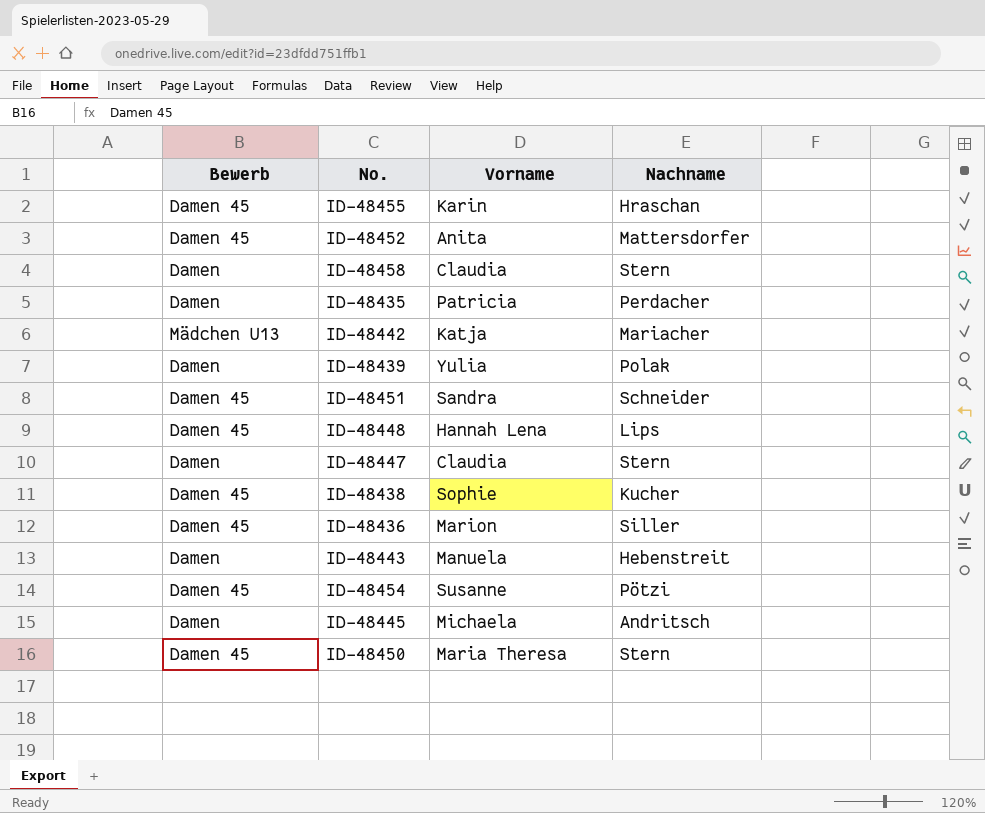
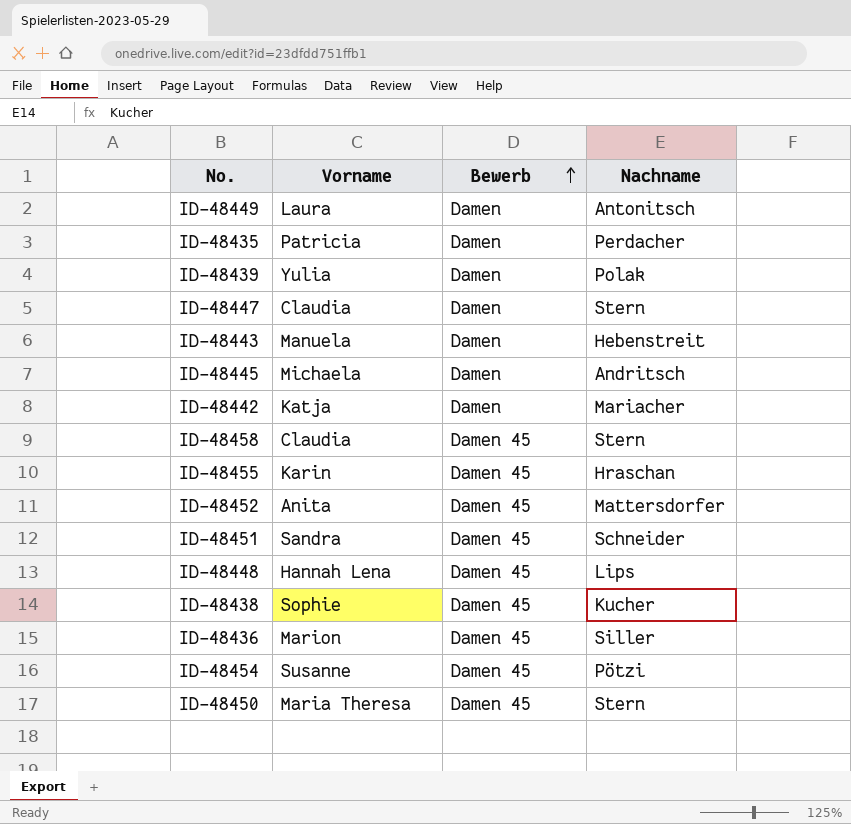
row order: none -> Bewerb ascending
column Bewerb | position: 1 -> 3
row ID-48449: none -> Laura | Damen | Antonitsch
ID-48442 | Bewerb: Mädchen U13 -> Damen
ID-48458 | Bewerb: Damen -> Damen 45

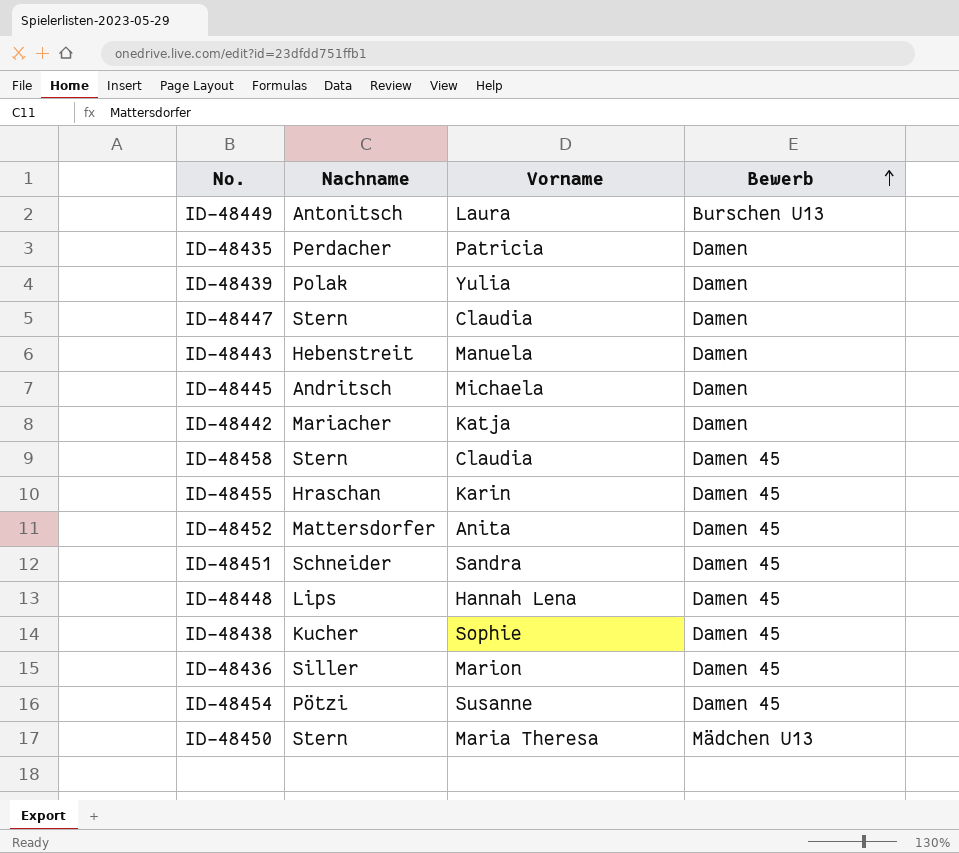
column Nachname | position: 4 -> 2
ID-48449 | Bewerb: Damen -> Burschen U13
ID-48450 | Bewerb: Damen 45 -> Mädchen U13

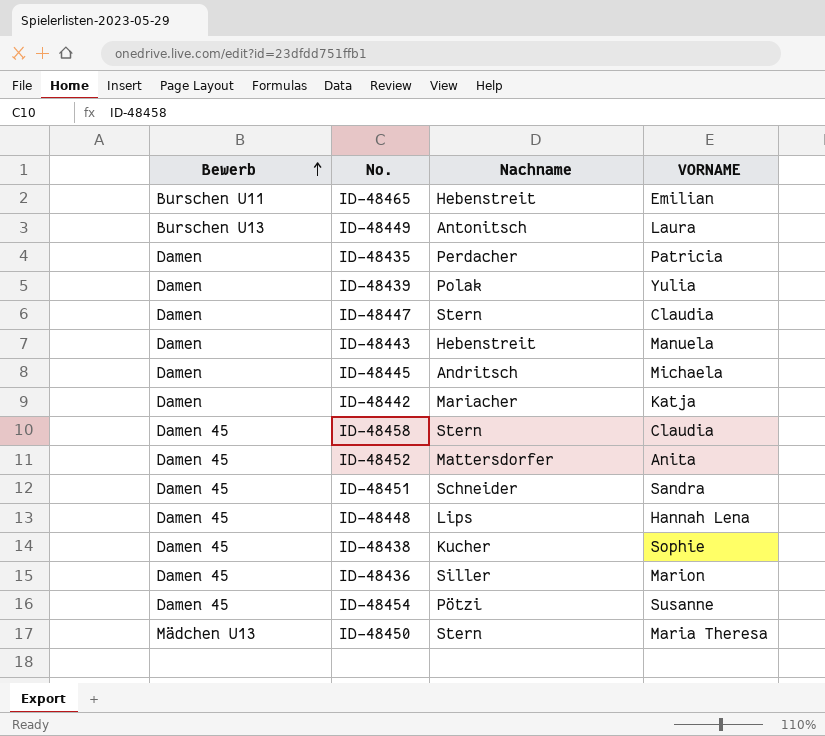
column Bewerb | position: 4 -> 1
column name: Vorname -> VORNAME
row ID-48455: Hraschan | Karin | Damen 45 -> none
row ID-48465: none -> Burschen U11 | Hebenstreit | Emilian

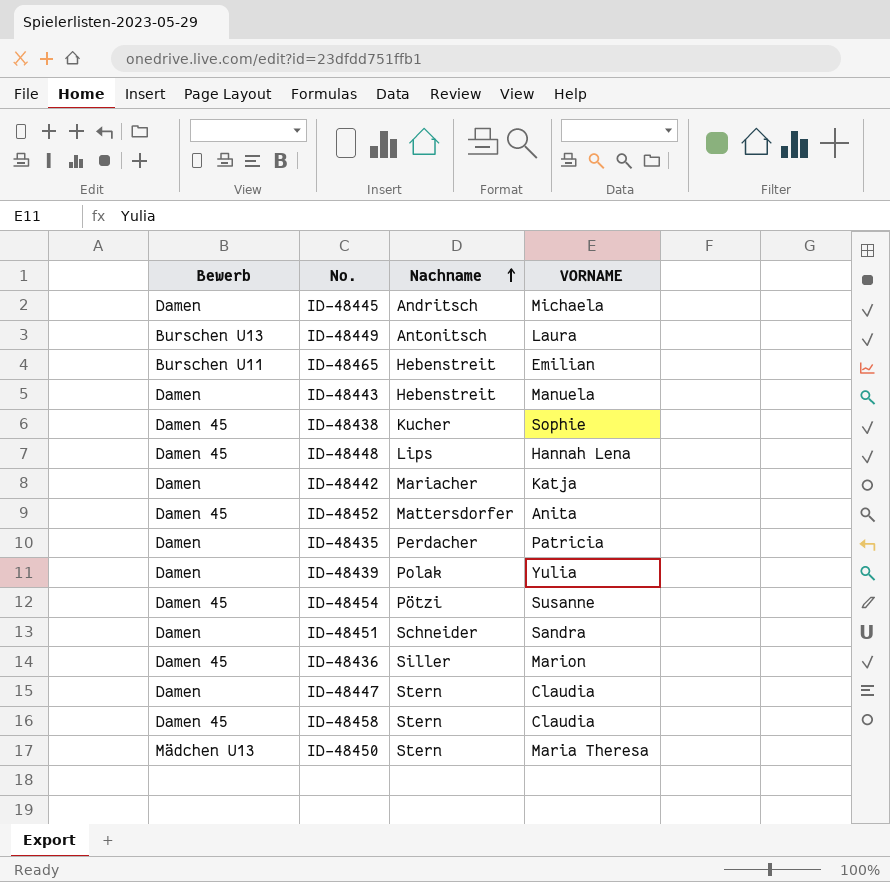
row order: Bewerb ascending -> Nachname ascending
ID-48451 | Bewerb: Damen 45 -> Damen

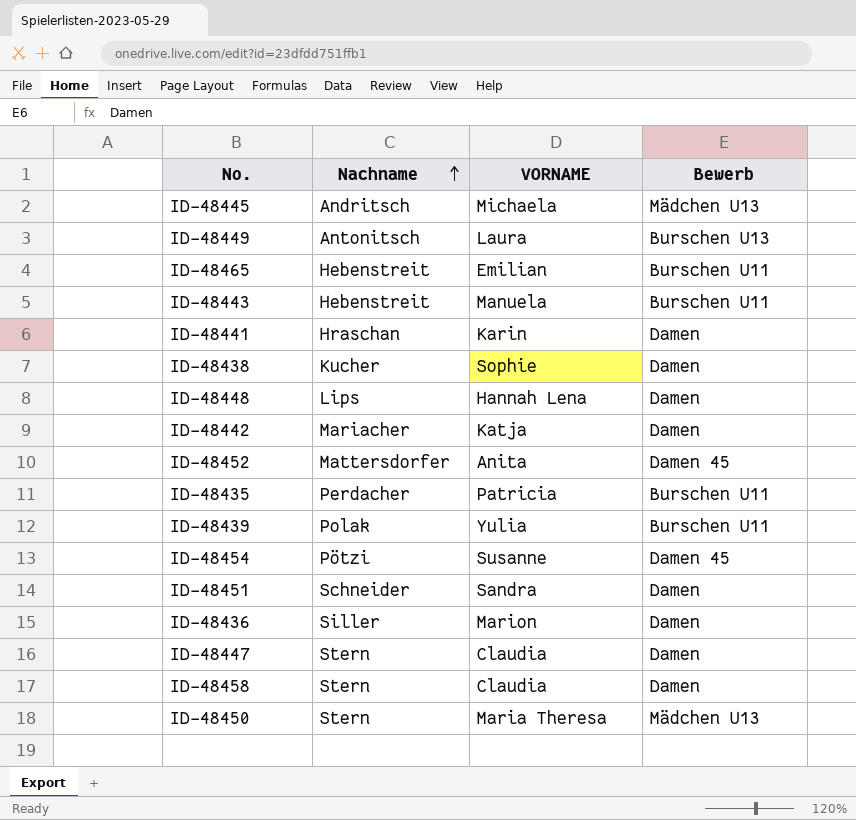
column Bewerb | position: 1 -> 4
ID-48445 | Bewerb: Damen -> Mädchen U13
ID-48443 | Bewerb: Damen -> Burschen U11
row ID-48441: none -> Hraschan | Karin | Damen
ID-48438 | Bewerb: Damen 45 -> Damen
ID-48448 | Bewerb: Damen 45 -> Damen
ID-48435 | Bewerb: Damen -> Burschen U11
ID-48439 | Bewerb: Damen -> Burschen U11
ID-48436 | Bewerb: Damen 45 -> Damen
ID-48458 | Bewerb: Damen 45 -> Damen

